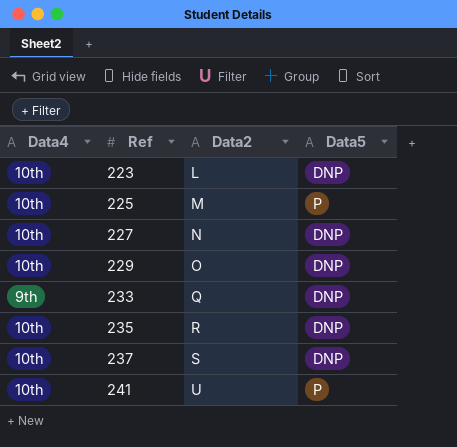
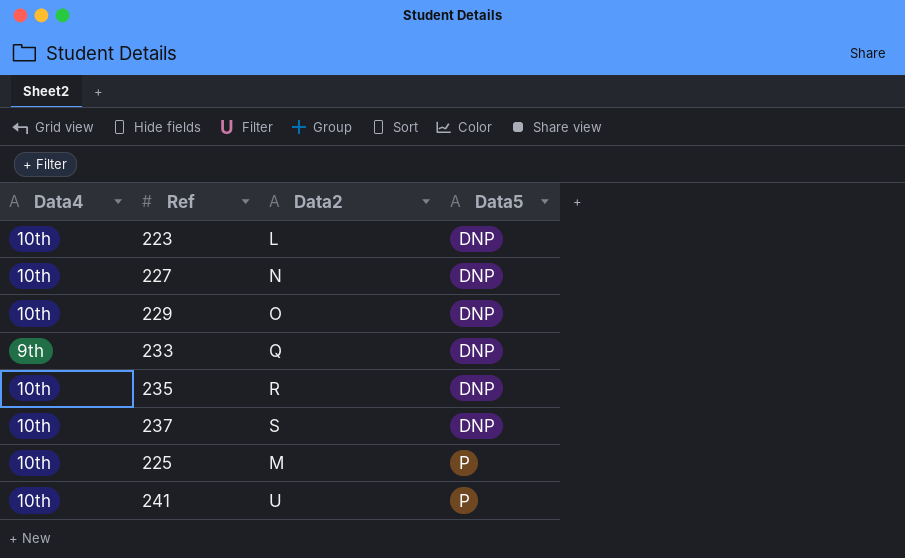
row order: Ref ascending -> Data5 ascending

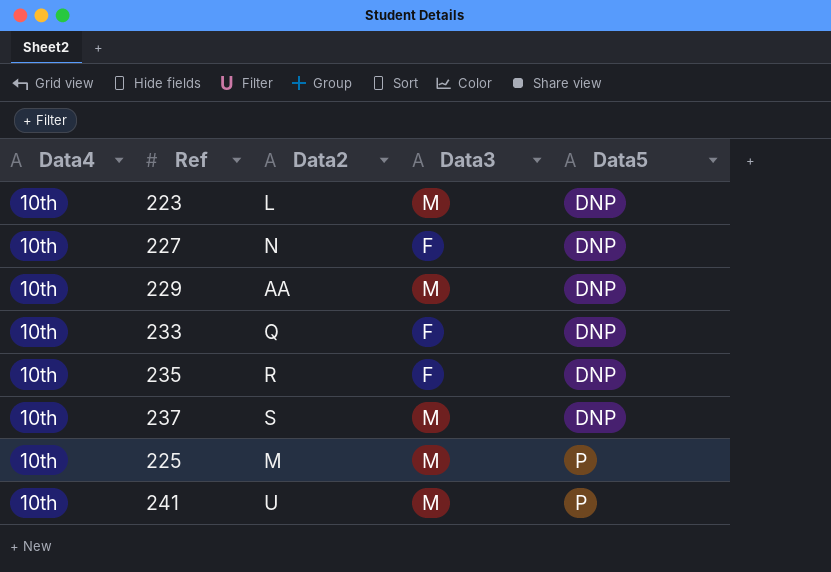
column Data3 | position: none -> 4
229 | Data2: O -> AA
233 | Data4: 9th -> 10th

